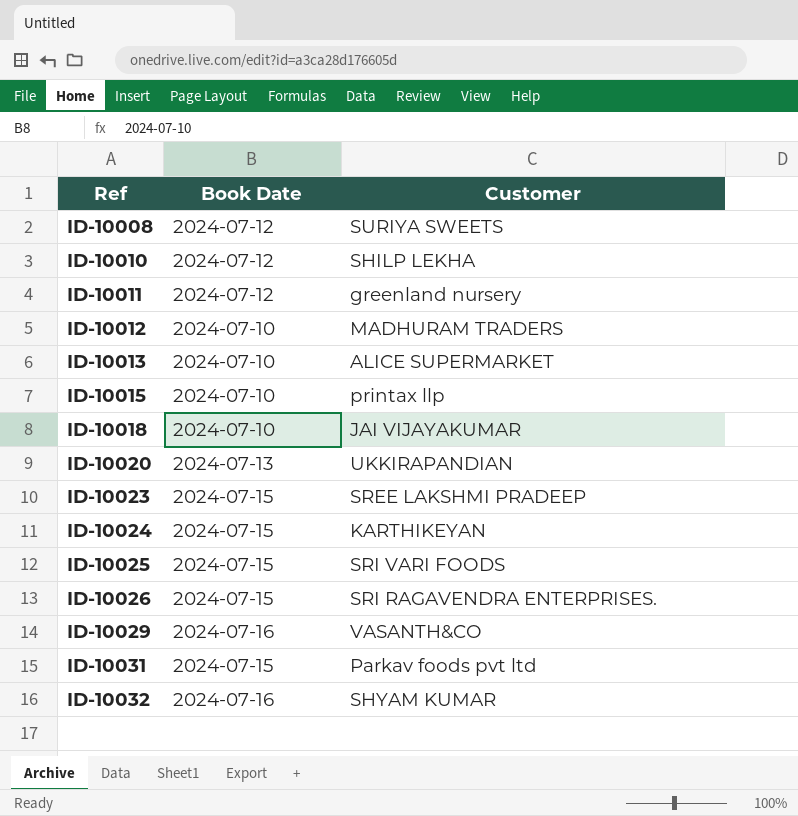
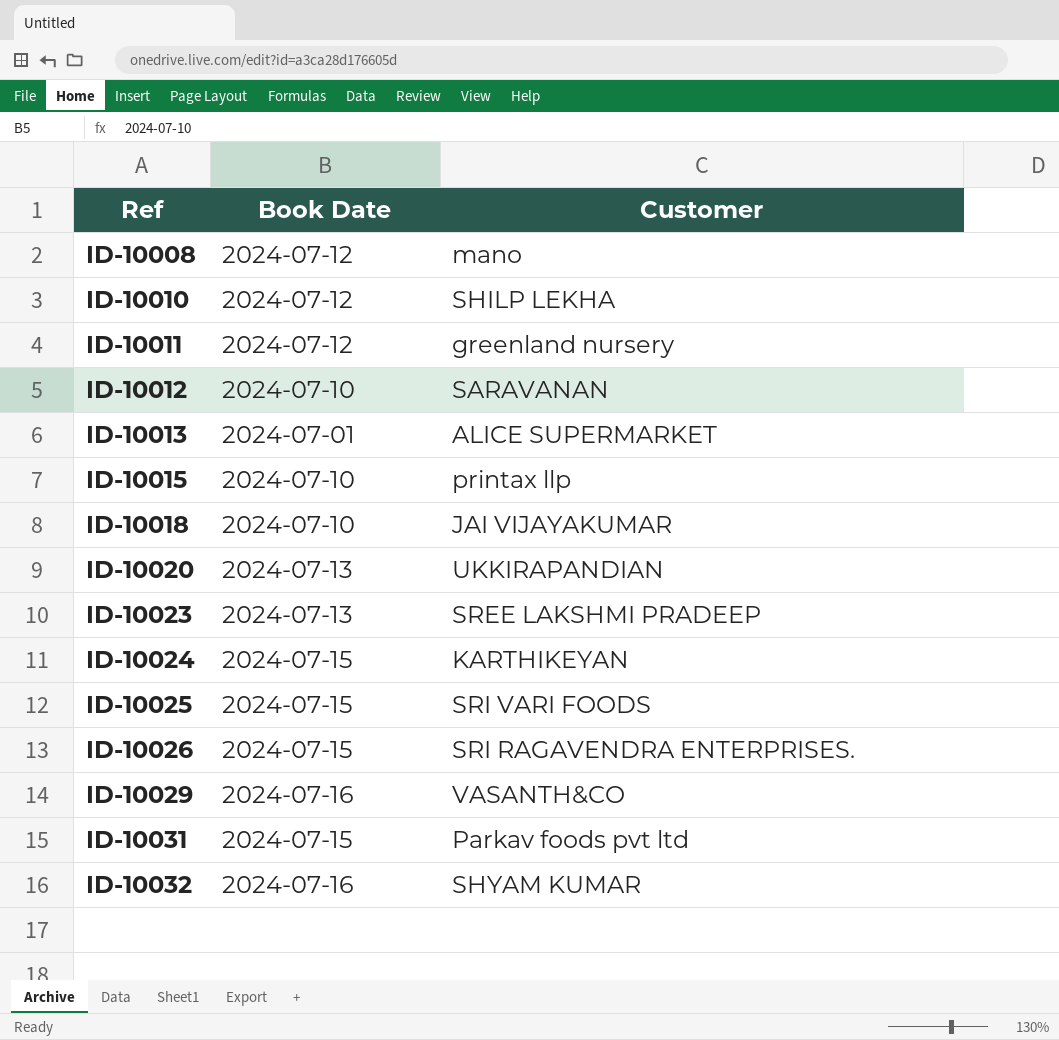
ID-10008 | Customer: SURIYA SWEETS -> mano
ID-10012 | Customer: MADHURAM TRADERS -> SARAVANAN
ID-10013 | Book Date: 2024-07-10 -> 2024-07-01
ID-10023 | Book Date: 2024-07-15 -> 2024-07-13

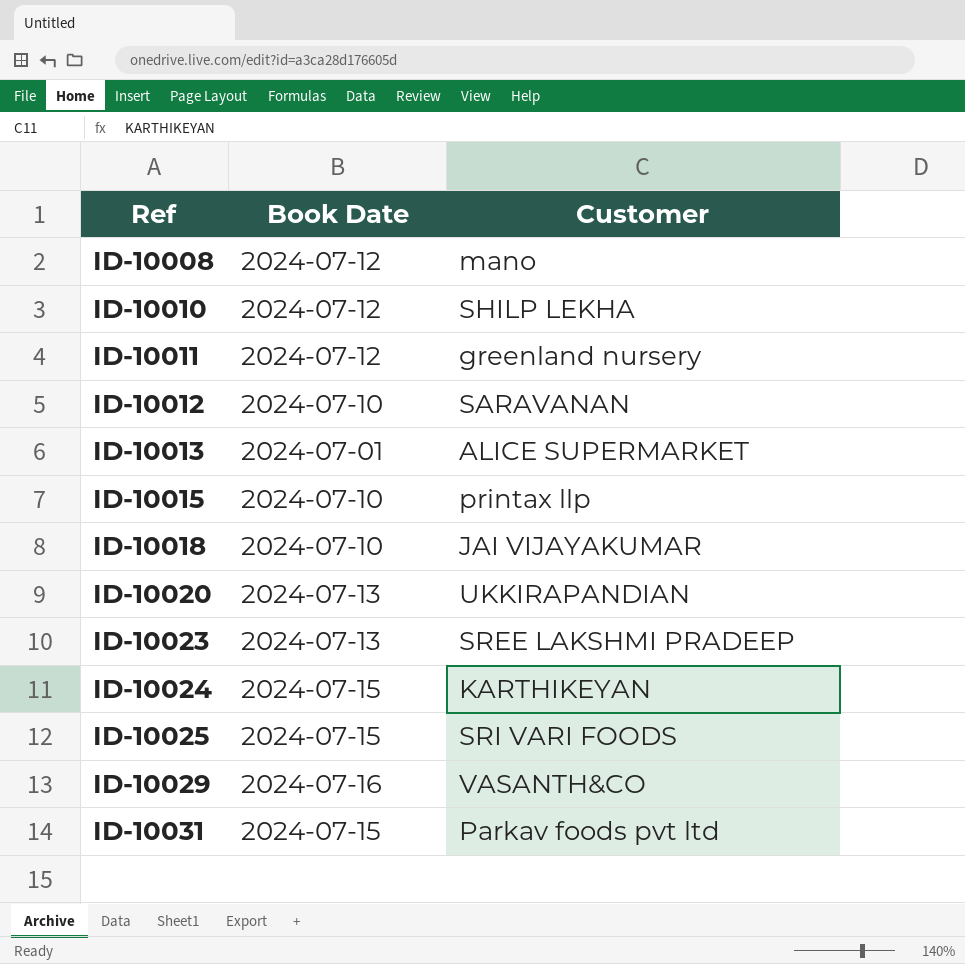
row ID-10026: 2024-07-15 | SRI RAGAVENDRA ENTERPRISES. -> none
row ID-10032: 2024-07-16 | SHYAM KUMAR -> none

